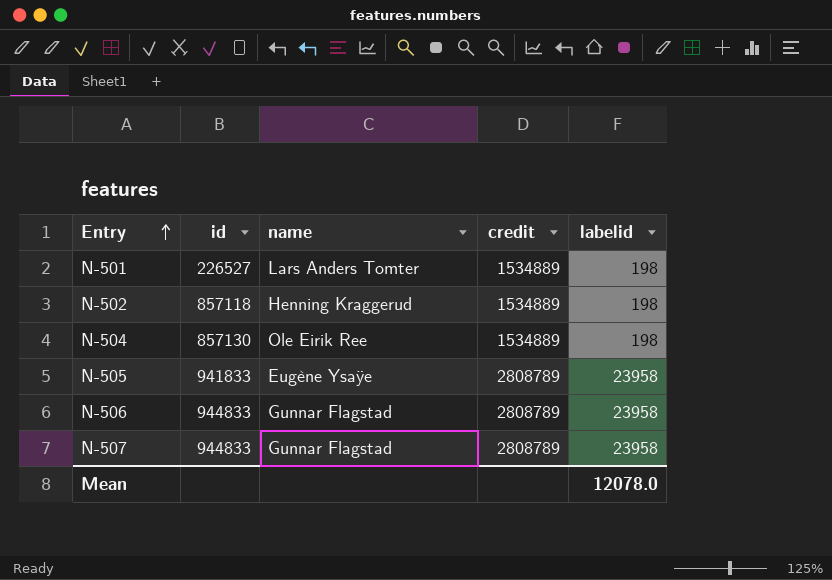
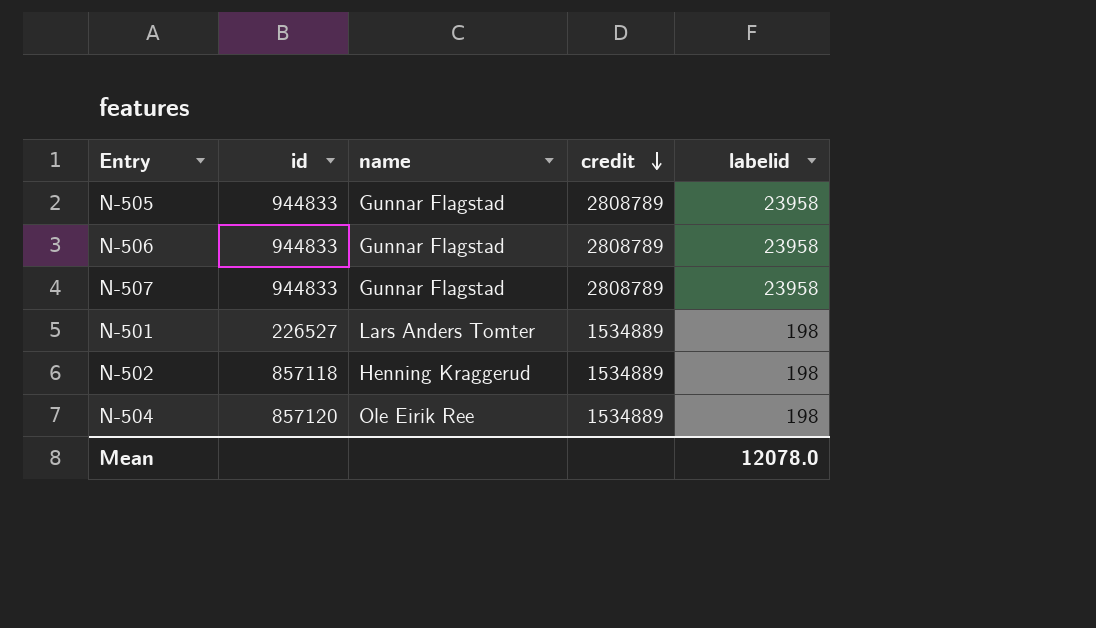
row order: Entry ascending -> credit descending
N-505 | id: 941833 -> 944833
N-505 | name: Eugène Ysaÿe -> Gunnar Flagstad
N-504 | id: 857130 -> 857120

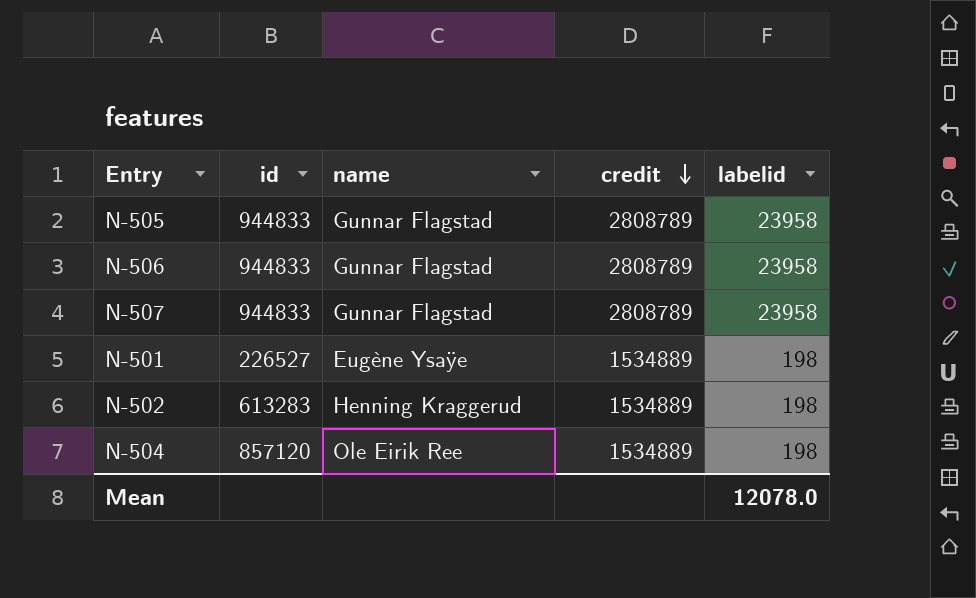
N-501 | name: Lars Anders Tomter -> Eugène Ysaÿe
N-502 | id: 857118 -> 613283

